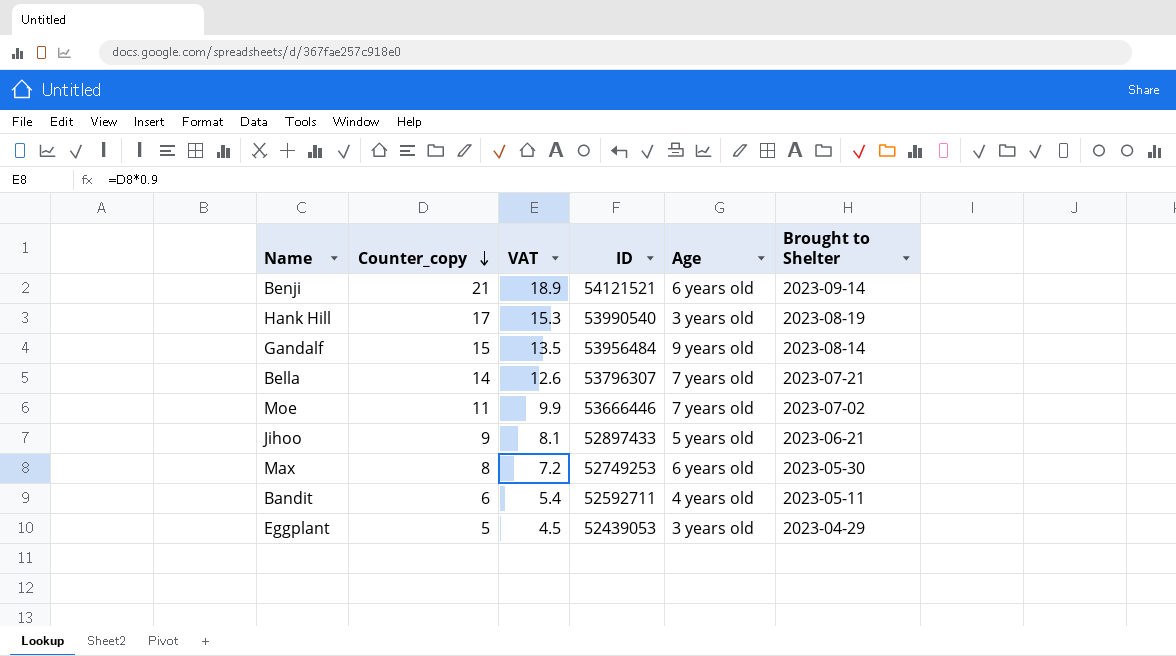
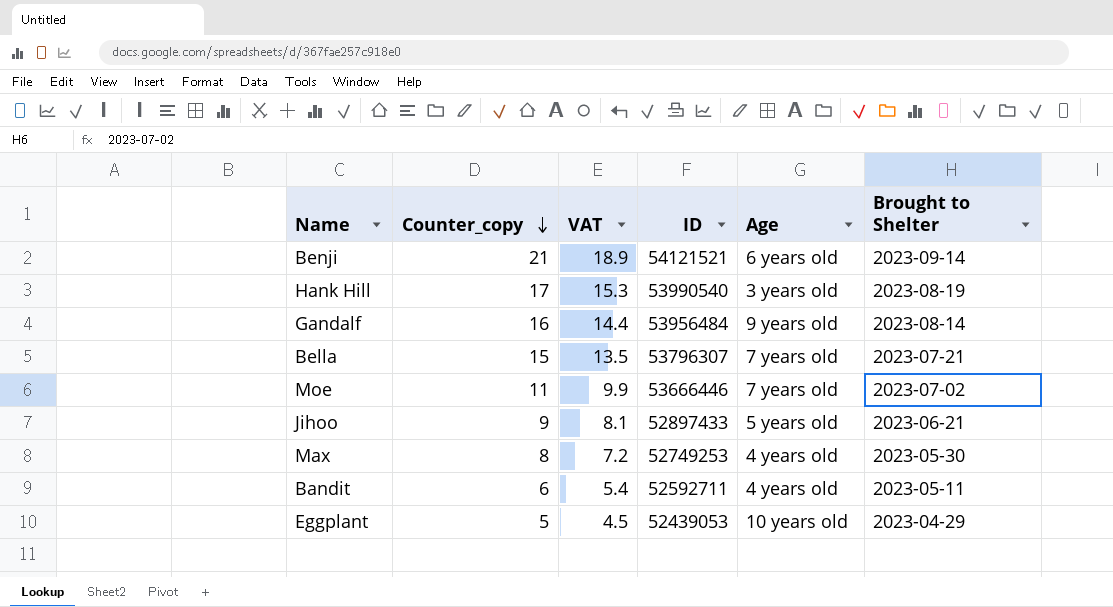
Gandalf | Counter_copy: 15 -> 16
Gandalf | VAT: 13.5 -> 14.4
Bella | Counter_copy: 14 -> 15
Bella | VAT: 12.6 -> 13.5
Max | Age: 6 years old -> 4 years old
Eggplant | Age: 3 years old -> 10 years old

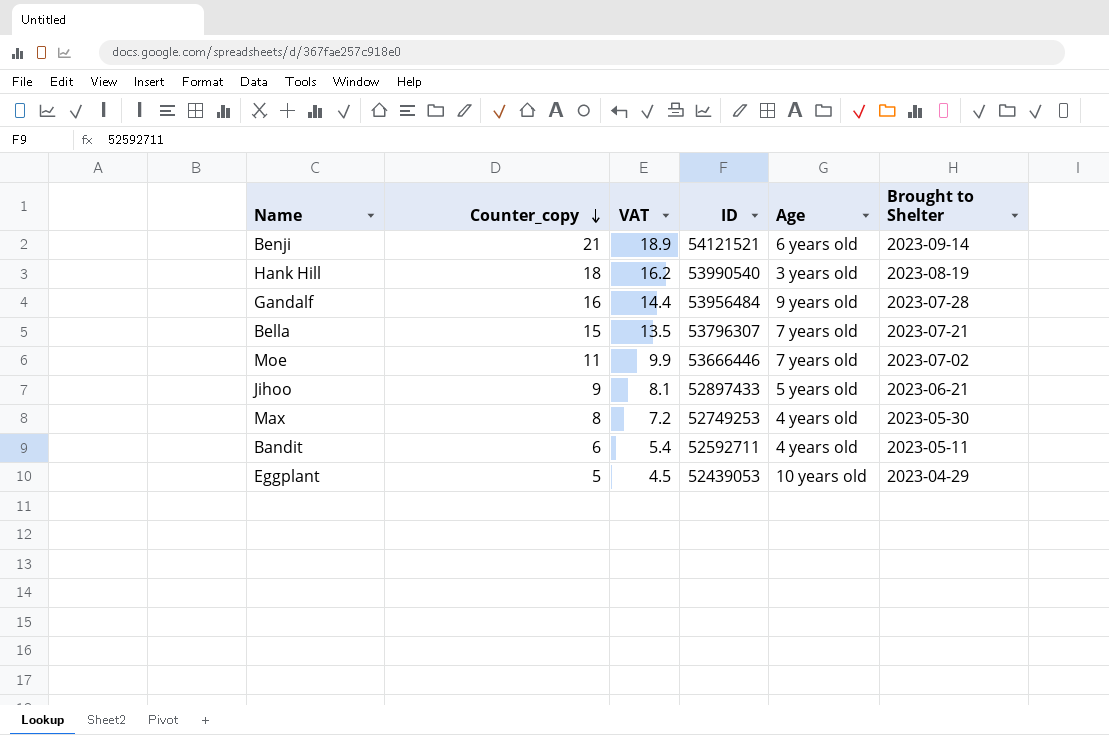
Hank Hill | Counter_copy: 17 -> 18
Hank Hill | VAT: 15.3 -> 16.2
Gandalf | Brought to Shelter: 2023-08-14 -> 2023-07-28

